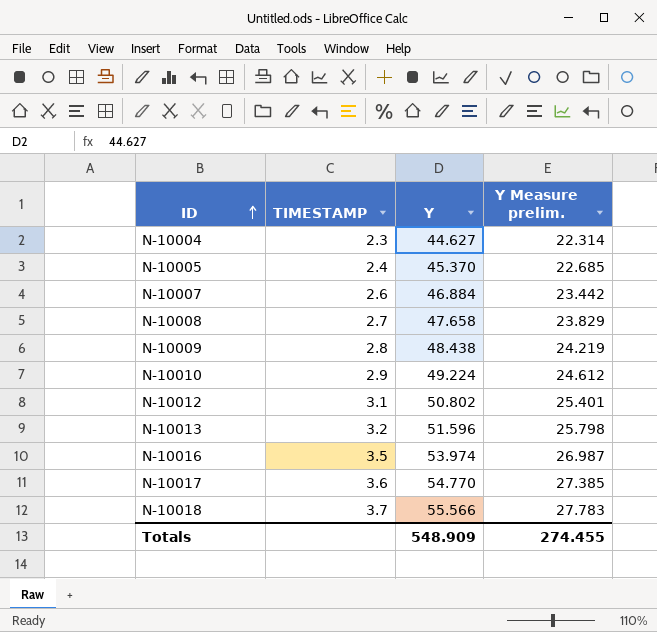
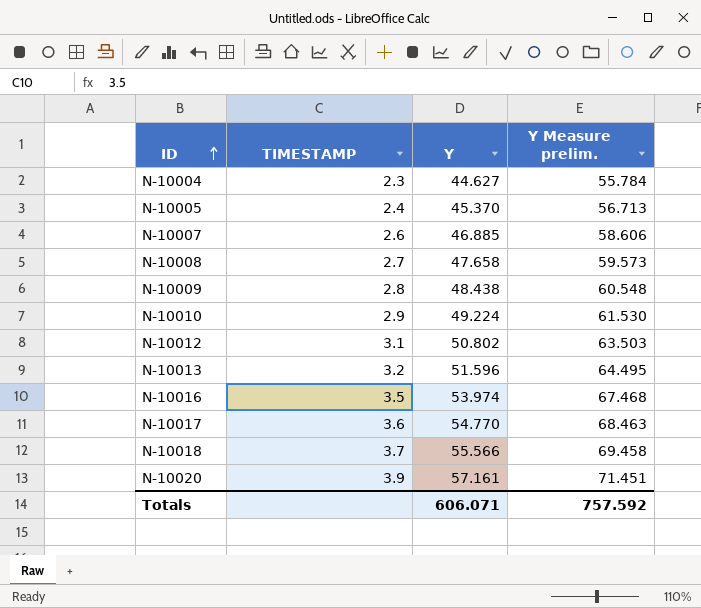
column Y Measure prelim. | formula: [Y] * 0.5 -> [Y] * 1.25
N-10007 | Y: 46.884 -> 46.885
row N-10020: none -> 3.9 | 57.161 | 71.451
Totals | Y: 548.909 -> 606.071
Totals | Y Measure prelim.: 274.455 -> 757.592

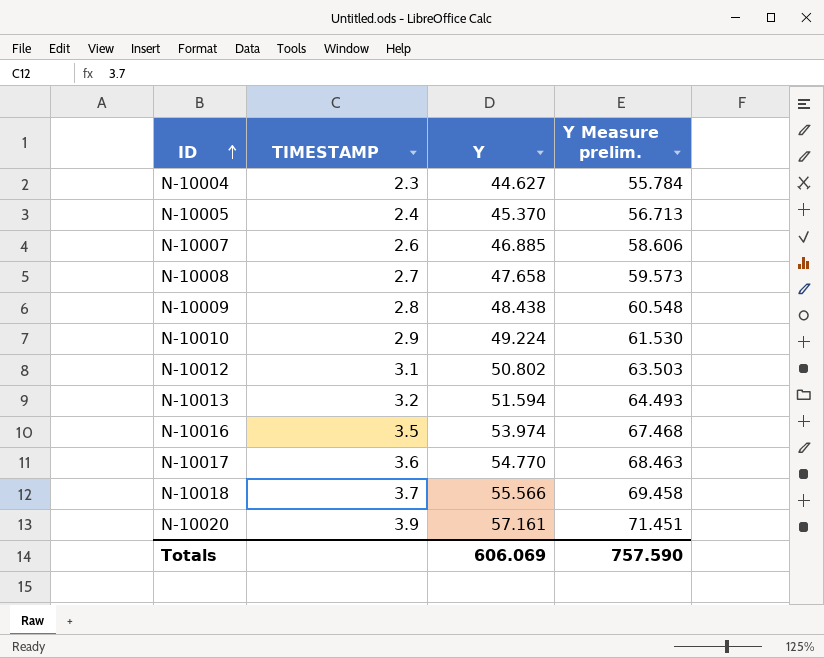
N-10013 | Y: 51.596 -> 51.594
N-10013 | Y Measure prelim.: 64.495 -> 64.493
Totals | Y: 606.071 -> 606.069
Totals | Y Measure prelim.: 757.592 -> 757.590

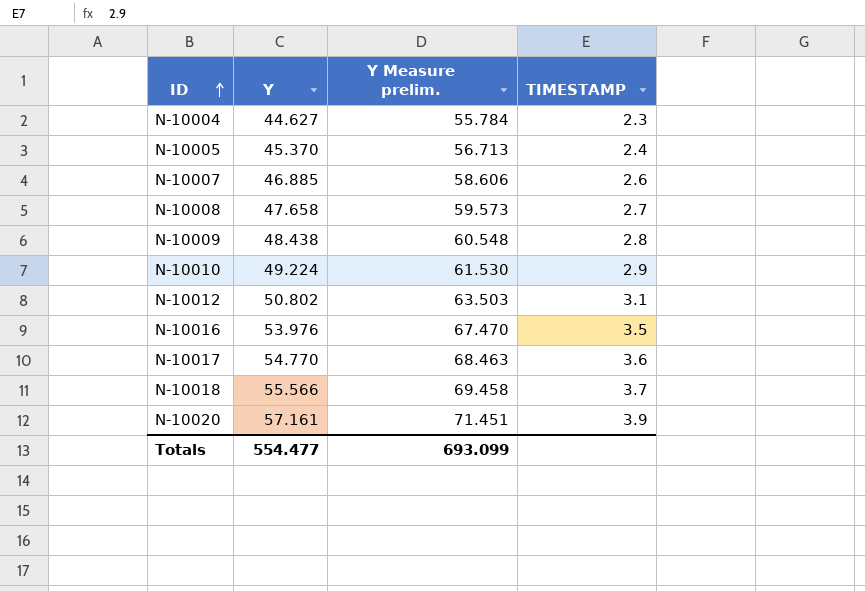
column TIMESTAMP | position: 2 -> 4
row N-10013: 3.2 | 51.594 | 64.493 -> none
N-10016 | Y: 53.974 -> 53.976
N-10016 | Y Measure prelim.: 67.468 -> 67.470
Totals | Y: 606.069 -> 554.477
Totals | Y Measure prelim.: 757.590 -> 693.099

